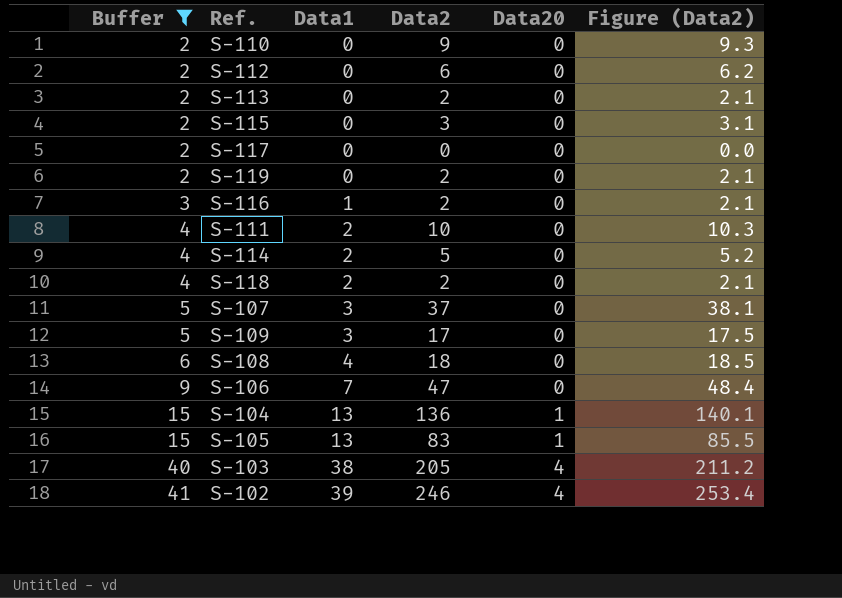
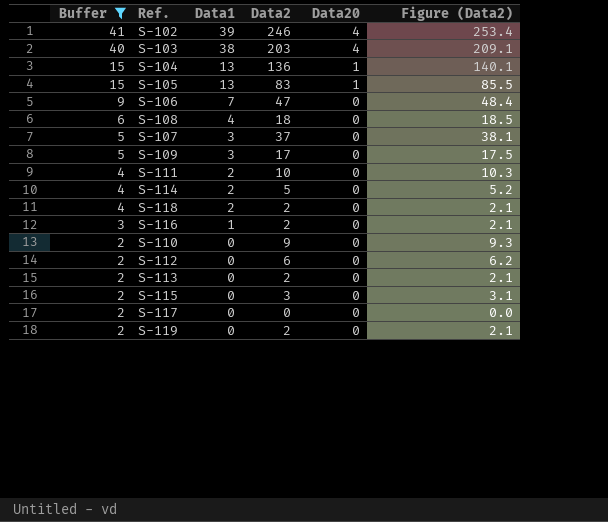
row order: Buffer ascending -> Buffer descending
S-103 | Data2: 205 -> 203
S-103 | Figure (Data2): 211.2 -> 209.1

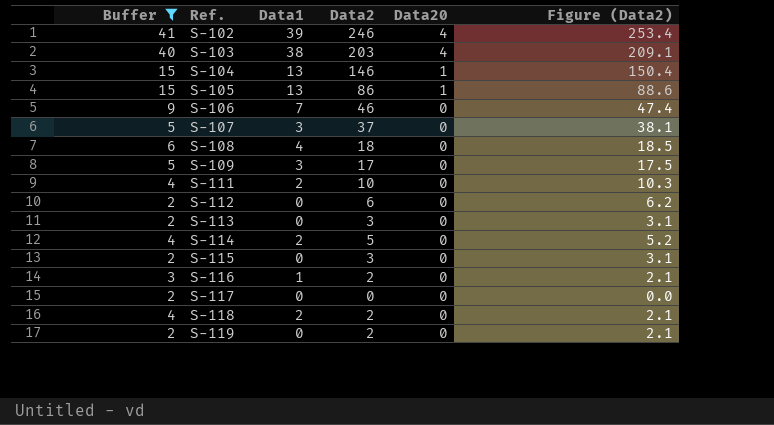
row order: Buffer descending -> Ref. ascending
row S-110: 2 | 0 | 9 | 0 | 9.3 -> none
S-104 | Data2: 136 -> 146
S-104 | Figure (Data2): 140.1 -> 150.4
S-105 | Data2: 83 -> 86
S-105 | Figure (Data2): 85.5 -> 88.6
S-106 | Data2: 47 -> 46
S-106 | Figure (Data2): 48.4 -> 47.4
S-113 | Data2: 2 -> 3
S-113 | Figure (Data2): 2.1 -> 3.1

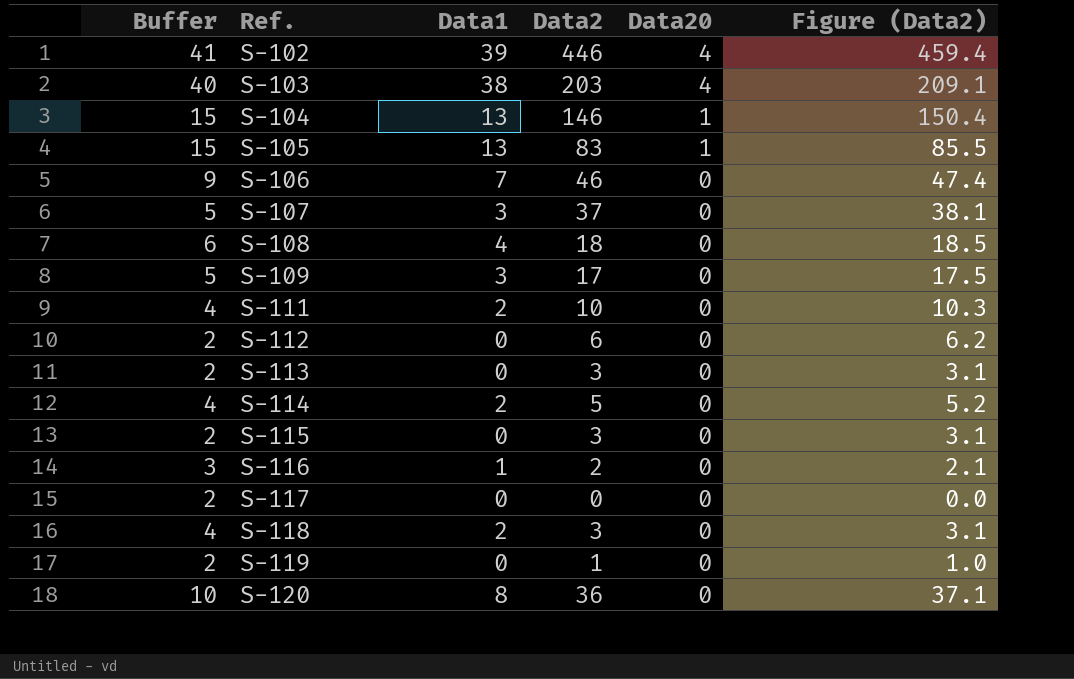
filter: Buffer != 10 -> none
S-102 | Data2: 246 -> 446
S-102 | Figure (Data2): 253.4 -> 459.4
S-105 | Data2: 86 -> 83
S-105 | Figure (Data2): 88.6 -> 85.5
S-118 | Data2: 2 -> 3
S-118 | Figure (Data2): 2.1 -> 3.1
S-119 | Data2: 2 -> 1
S-119 | Figure (Data2): 2.1 -> 1.0

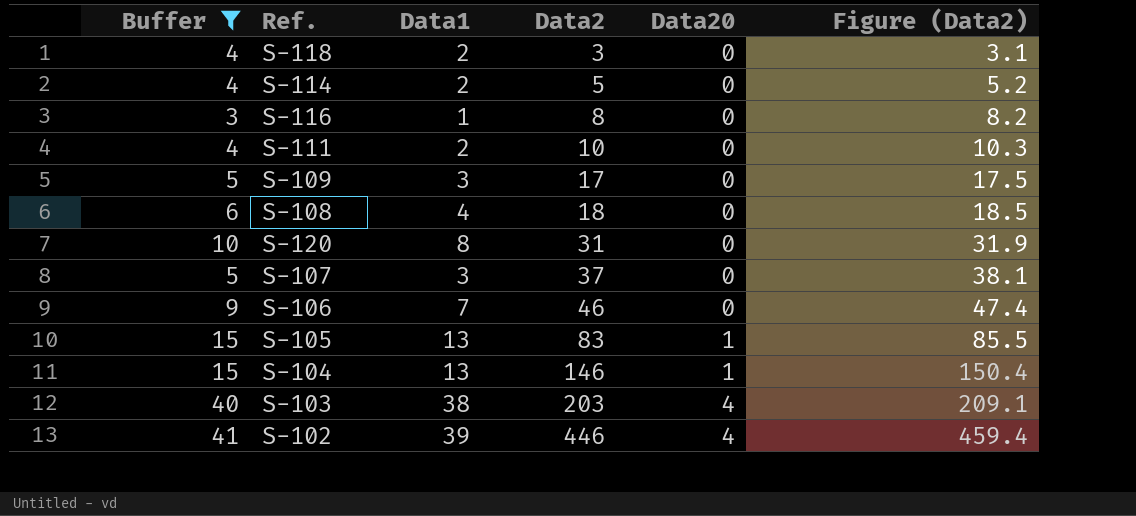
filter: none -> Buffer != 2
row order: Ref. ascending -> Data2 ascending
S-116 | Data2: 2 -> 8
S-116 | Figure (Data2): 2.1 -> 8.2
S-120 | Data2: 36 -> 31
S-120 | Figure (Data2): 37.1 -> 31.9

